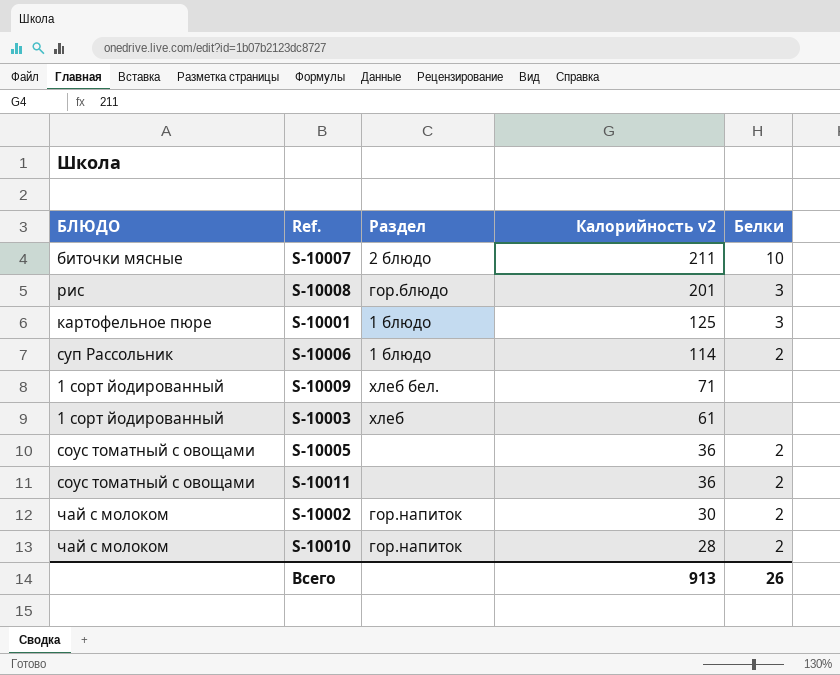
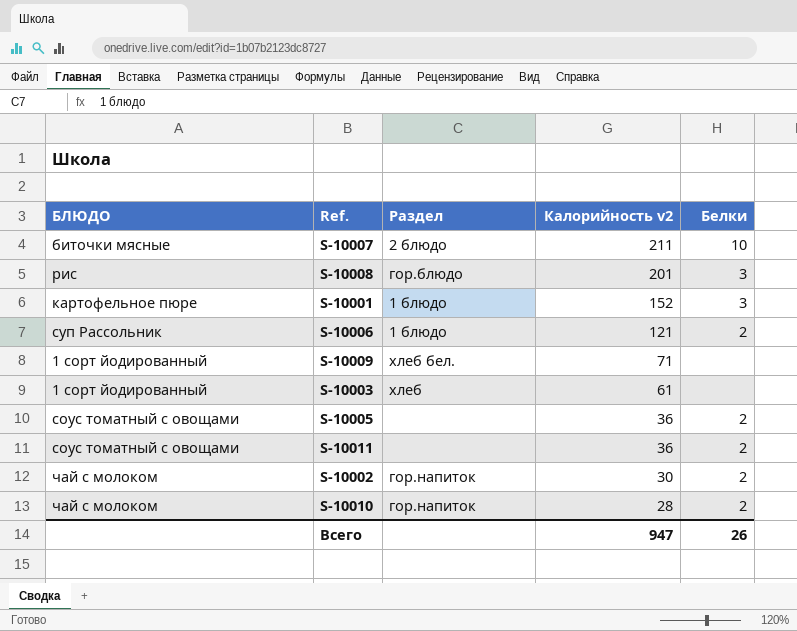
S-10001 | Калорийность v2: 125 -> 152
S-10006 | Калорийность v2: 114 -> 121
Всего | Калорийность v2: 913 -> 947

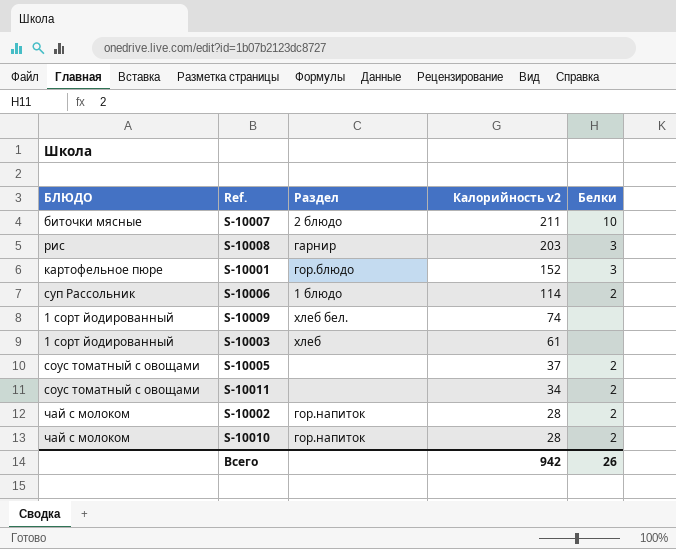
S-10008 | Раздел: гор.блюдо -> гарнир
S-10008 | Калорийность v2: 201 -> 203
S-10001 | Раздел: 1 блюдо -> гор.блюдо
S-10006 | Калорийность v2: 121 -> 114
S-10009 | Калорийность v2: 71 -> 74
S-10005 | Калорийность v2: 36 -> 37
S-10011 | Калорийность v2: 36 -> 34
S-10002 | Калорийность v2: 30 -> 28
Всего | Калорийность v2: 947 -> 942

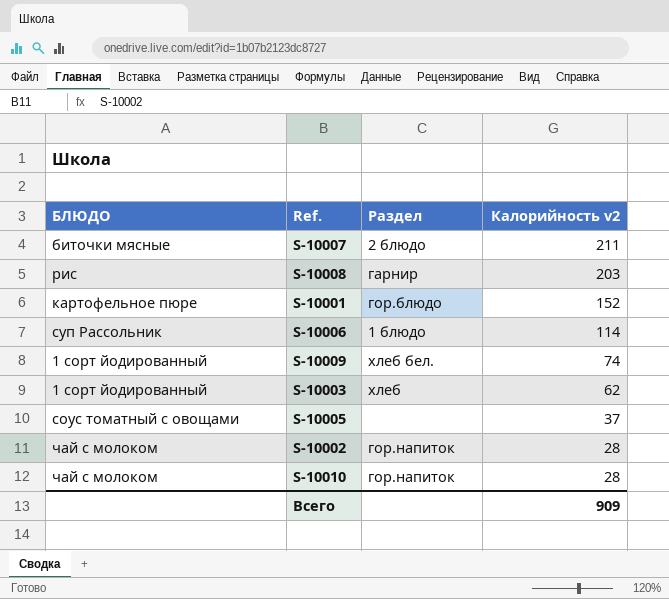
column Белки | position: 5 -> none
row S-10011: соус томатный с овощами | none | 34 | 2 -> none
S-10003 | Калорийность v2: 61 -> 62
Всего | Калорийность v2: 942 -> 909

